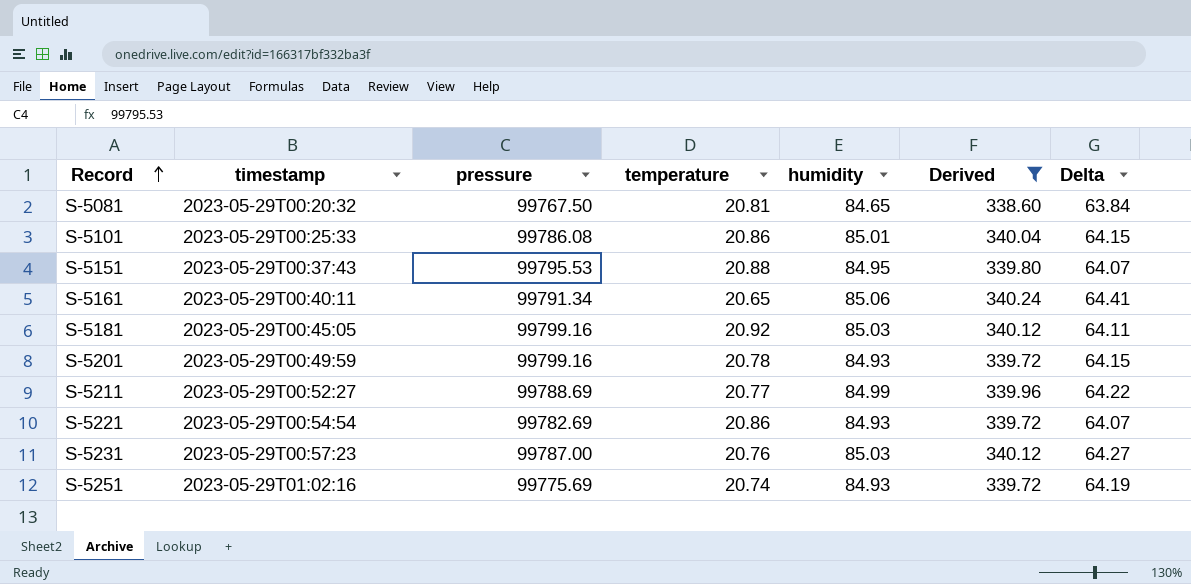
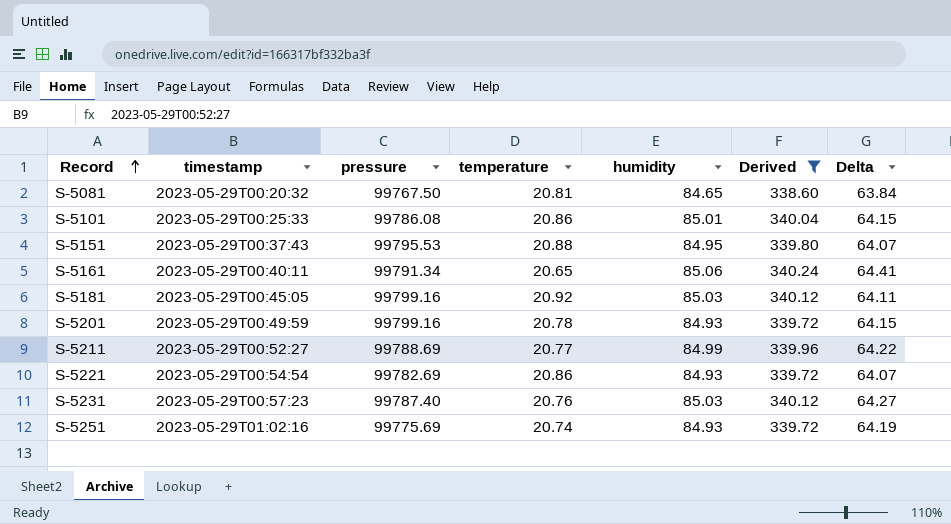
S-5231 | pressure: 99787.00 -> 99787.40

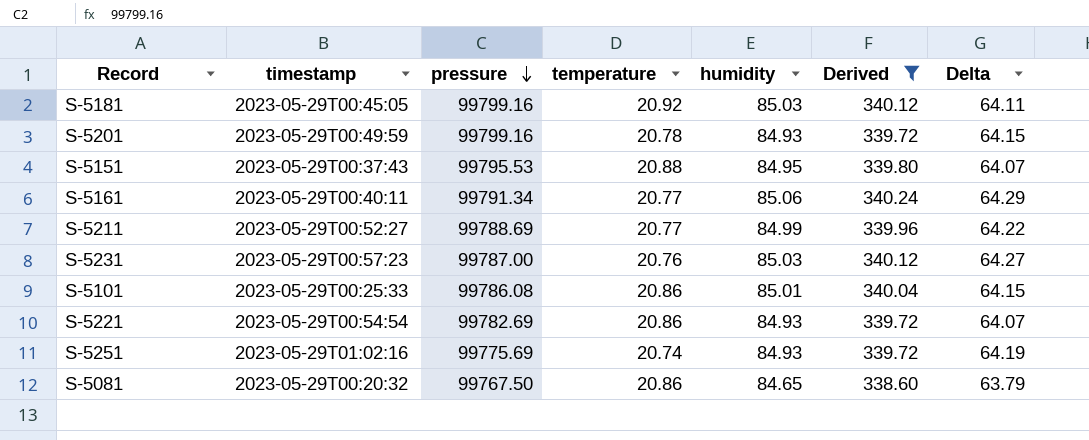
row order: Record ascending -> pressure descending
S-5161 | temperature: 20.65 -> 20.77
S-5161 | Delta: 64.41 -> 64.29
S-5231 | pressure: 99787.40 -> 99787.00
S-5081 | temperature: 20.81 -> 20.86
S-5081 | Delta: 63.84 -> 63.79

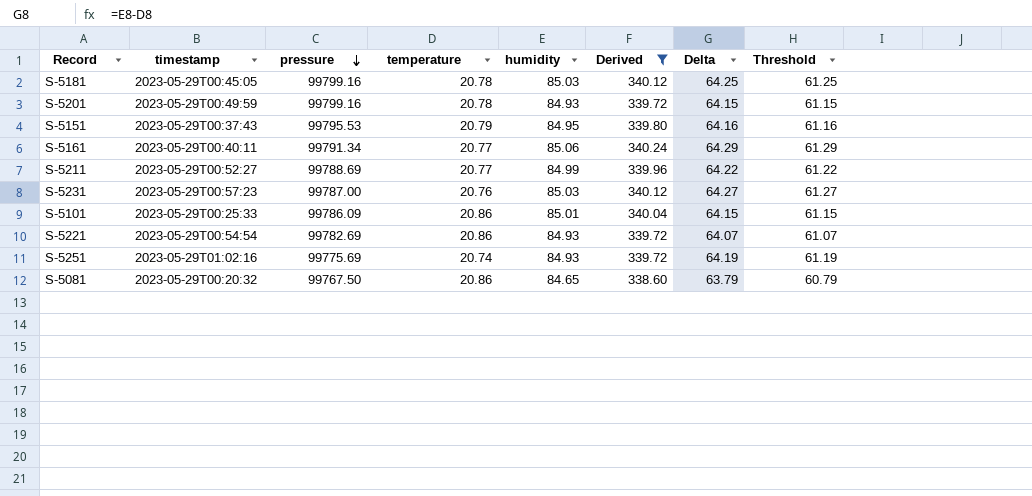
column Threshold | formula: none -> [Delta] - 3
S-5181 | temperature: 20.92 -> 20.78
S-5181 | Delta: 64.11 -> 64.25
S-5151 | temperature: 20.88 -> 20.79
S-5151 | Delta: 64.07 -> 64.16
S-5101 | pressure: 99786.08 -> 99786.09

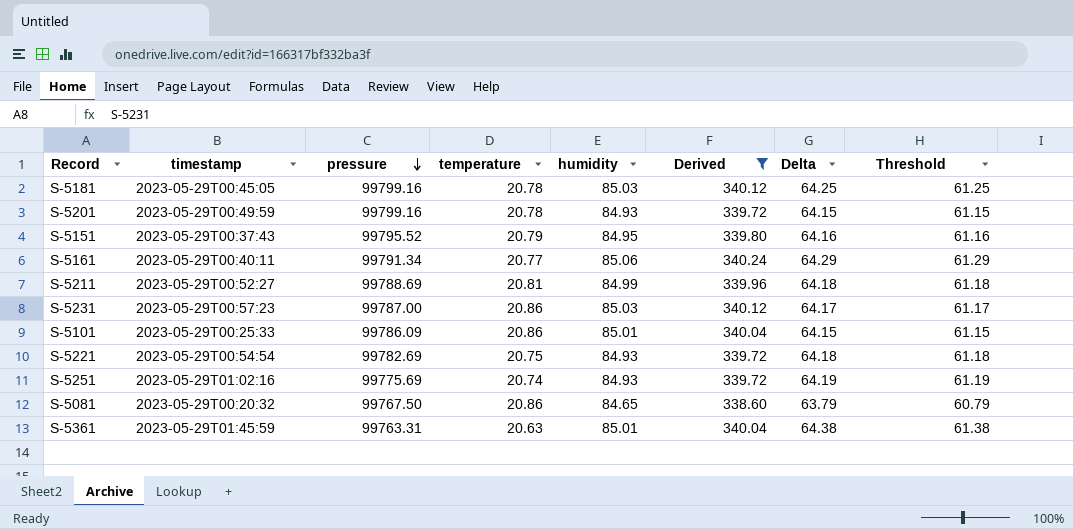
S-5151 | pressure: 99795.53 -> 99795.52
S-5211 | temperature: 20.77 -> 20.81
S-5211 | Delta: 64.22 -> 64.18
S-5211 | Threshold: 61.22 -> 61.18
S-5231 | temperature: 20.76 -> 20.86
S-5231 | Delta: 64.27 -> 64.17
S-5231 | Threshold: 61.27 -> 61.17
S-5221 | temperature: 20.86 -> 20.75
S-5221 | Delta: 64.07 -> 64.18
S-5221 | Threshold: 61.07 -> 61.18
row S-5361: none -> 2023-05-29T01:45:59 | 99763.31 | 20.63 | 85.01 | 340.04 | 64.38 | 61.38

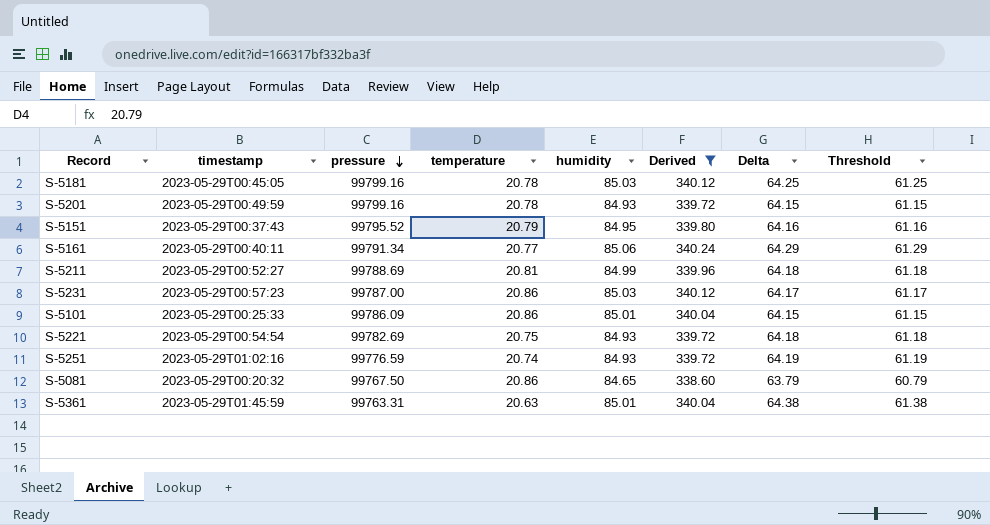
S-5251 | pressure: 99775.69 -> 99776.59

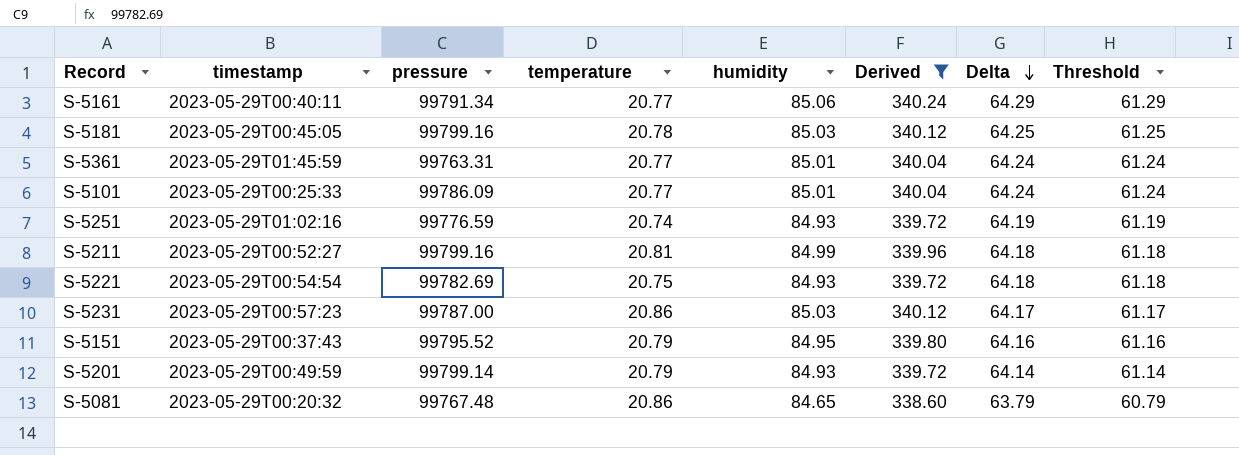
row order: pressure descending -> Delta descending
S-5361 | temperature: 20.63 -> 20.77
S-5361 | Delta: 64.38 -> 64.24
S-5361 | Threshold: 61.38 -> 61.24
S-5101 | temperature: 20.86 -> 20.77
S-5101 | Delta: 64.15 -> 64.24
S-5101 | Threshold: 61.15 -> 61.24
S-5211 | pressure: 99788.69 -> 99799.16
S-5201 | pressure: 99799.16 -> 99799.14
S-5201 | temperature: 20.78 -> 20.79
S-5201 | Delta: 64.15 -> 64.14
S-5201 | Threshold: 61.15 -> 61.14
S-5081 | pressure: 99767.50 -> 99767.48

